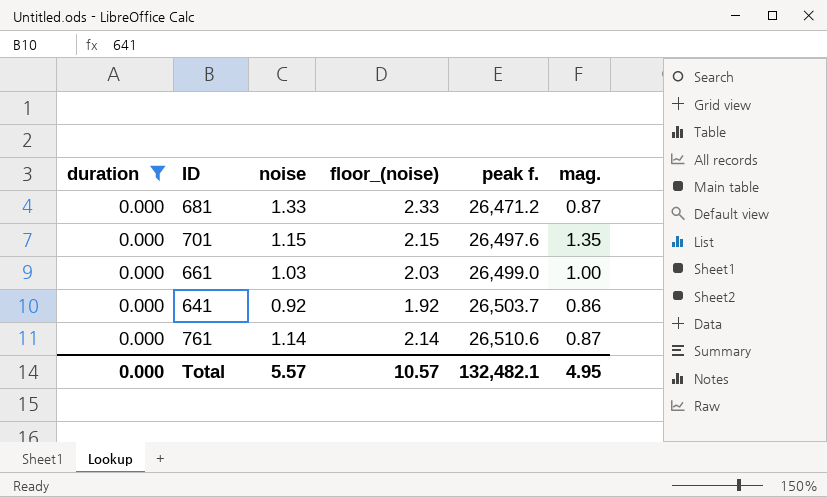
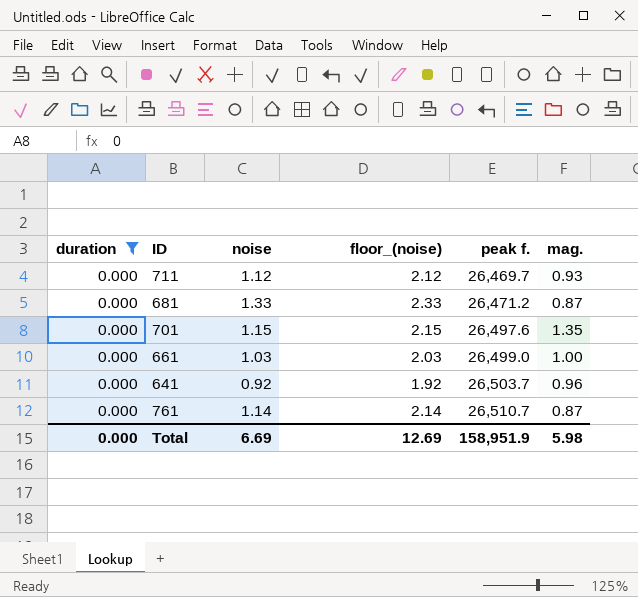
row 711: none -> 0.000 | 1.12 | 2.12 | 26,469.7 | 0.93
641 | mag.: 0.86 -> 0.96
761 | peak f.: 26,510.6 -> 26,510.7
Total | noise: 5.57 -> 6.69
Total | floor_(noise): 10.57 -> 12.69
Total | peak f.: 132,482.1 -> 158,951.9
Total | mag.: 4.95 -> 5.98

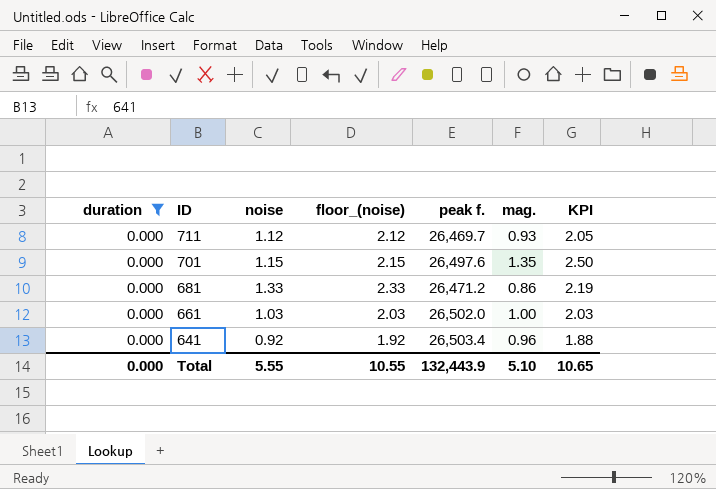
row order: peak f. ascending -> ID descending
column KPI | formula: none -> [noise] + [mag.]
row 761: 0.000 | 1.14 | 2.14 | 26,510.7 | 0.87 -> none
681 | mag.: 0.87 -> 0.86
661 | peak f.: 26,499.0 -> 26,502.0
641 | peak f.: 26,503.7 -> 26,503.4
Total | noise: 6.69 -> 5.55
Total | floor_(noise): 12.69 -> 10.55
Total | peak f.: 158,951.9 -> 132,443.9
Total | mag.: 5.98 -> 5.10

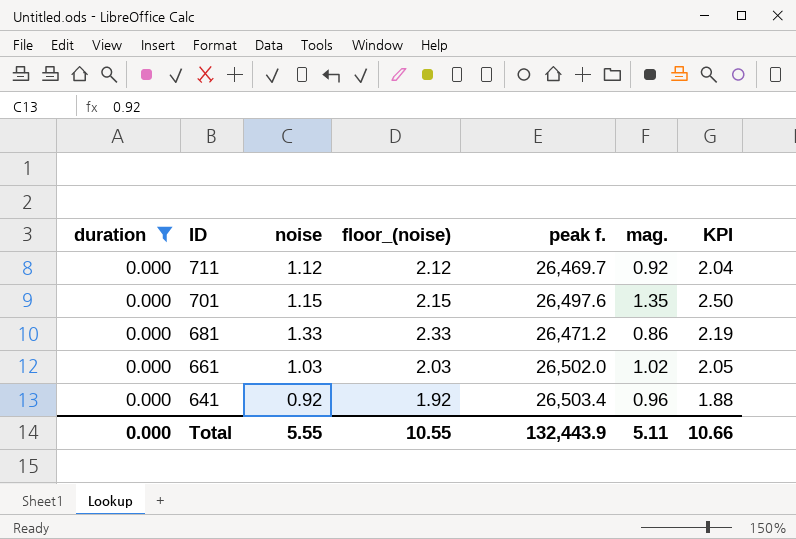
711 | mag.: 0.93 -> 0.92
711 | KPI: 2.05 -> 2.04
661 | mag.: 1.00 -> 1.02
661 | KPI: 2.03 -> 2.05
Total | mag.: 5.10 -> 5.11
Total | KPI: 10.65 -> 10.66

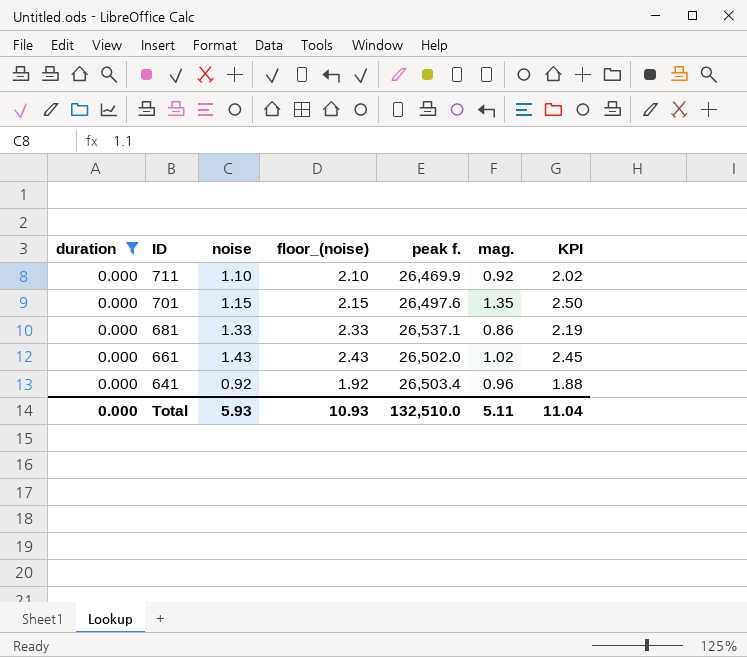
711 | noise: 1.12 -> 1.10
711 | floor_(noise): 2.12 -> 2.10
711 | peak f.: 26,469.7 -> 26,469.9
711 | KPI: 2.04 -> 2.02
681 | peak f.: 26,471.2 -> 26,537.1
661 | noise: 1.03 -> 1.43
661 | floor_(noise): 2.03 -> 2.43
661 | KPI: 2.05 -> 2.45
Total | noise: 5.55 -> 5.93
Total | floor_(noise): 10.55 -> 10.93
Total | peak f.: 132,443.9 -> 132,510.0
Total | KPI: 10.66 -> 11.04

